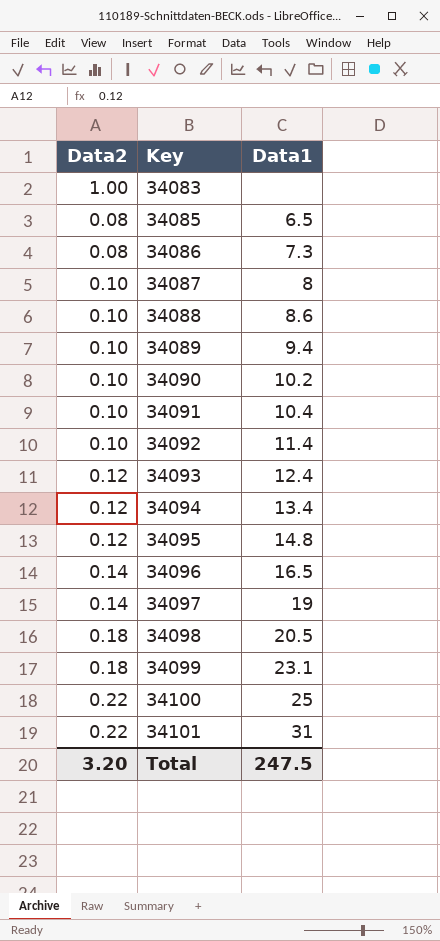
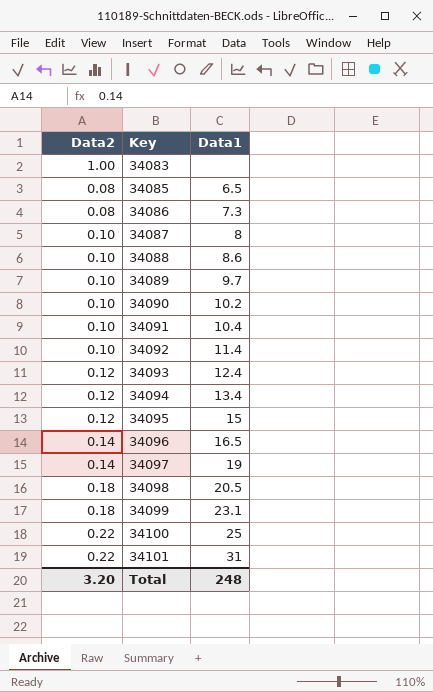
34089 | Data1: 9.4 -> 9.7
34095 | Data1: 14.8 -> 15
Total | Data1: 247.5 -> 248

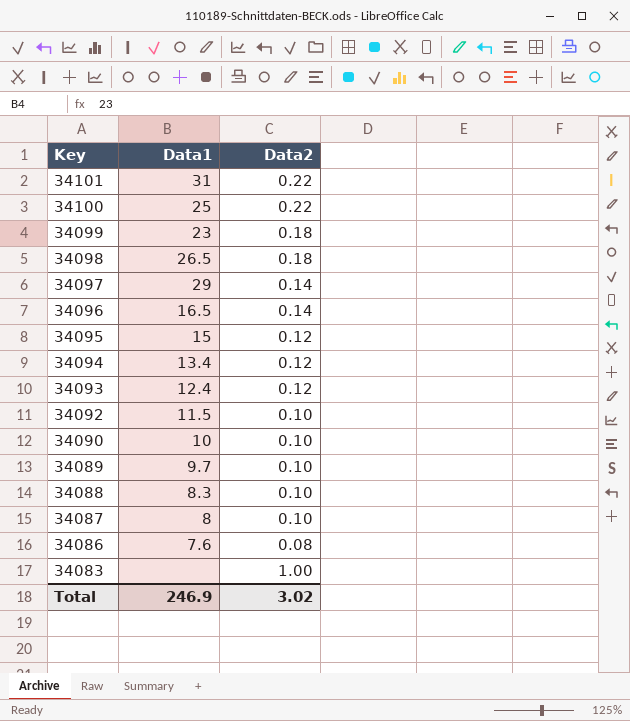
row order: Key ascending -> Key descending
column Data2 | position: 1 -> 3
row 34085: 0.08 | 6.5 -> none
row 34091: 0.10 | 10.4 -> none
34099 | Data1: 23.1 -> 23
34098 | Data1: 20.5 -> 26.5
34097 | Data1: 19 -> 29
34092 | Data1: 11.4 -> 11.5
34090 | Data1: 10.2 -> 10
34088 | Data1: 8.6 -> 8.3
34086 | Data1: 7.3 -> 7.6
Total | Data1: 248 -> 246.9
Total | Data2: 3.20 -> 3.02

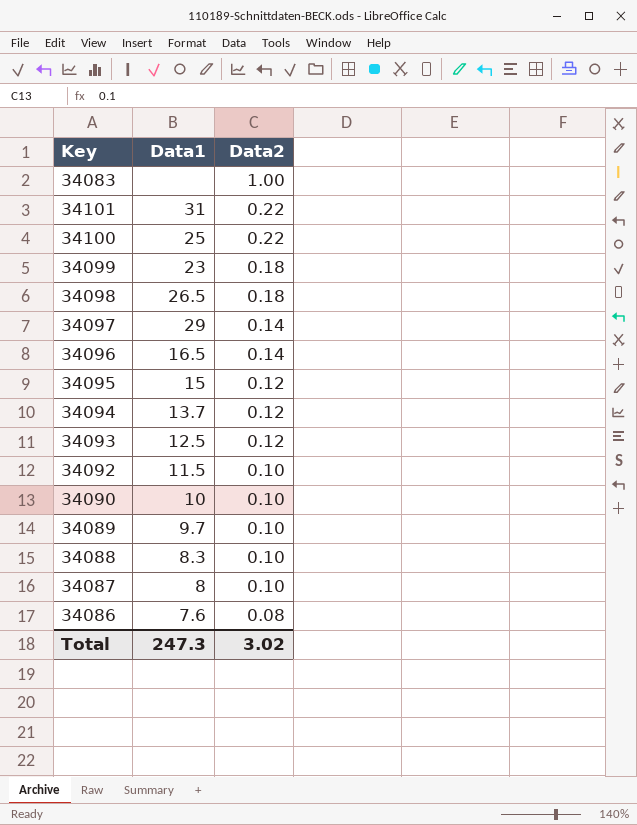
row order: Key descending -> Data2 descending
34094 | Data1: 13.4 -> 13.7
34093 | Data1: 12.4 -> 12.5
Total | Data1: 246.9 -> 247.3

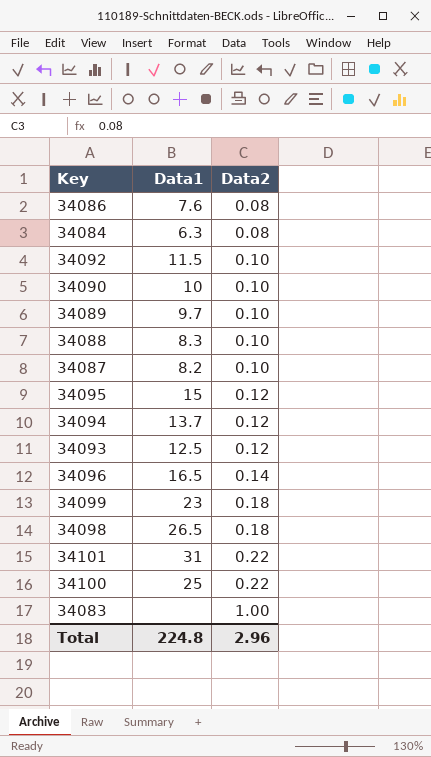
row order: Data2 descending -> Data2 ascending
row 34097: 29 | 0.14 -> none
row 34084: none -> 6.3 | 0.08
34087 | Data1: 8 -> 8.2
Total | Data1: 247.3 -> 224.8
Total | Data2: 3.02 -> 2.96

